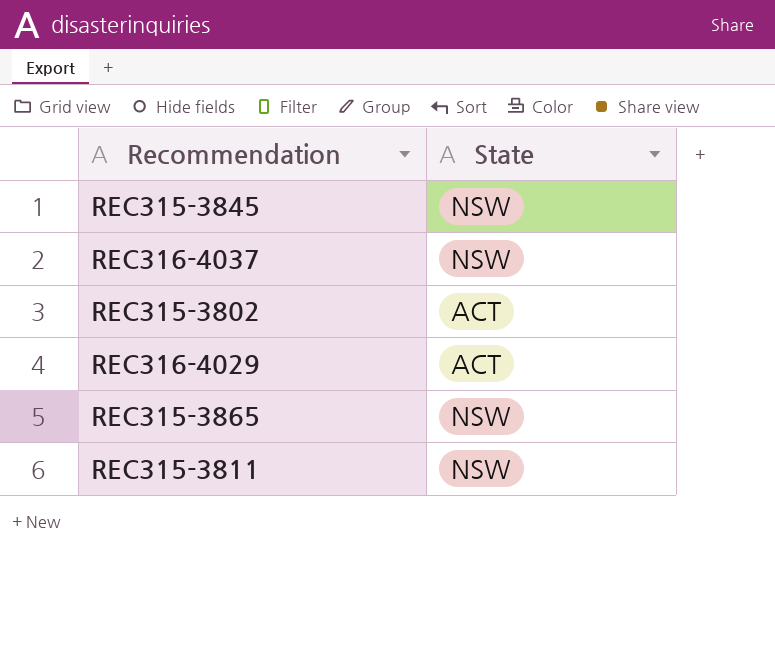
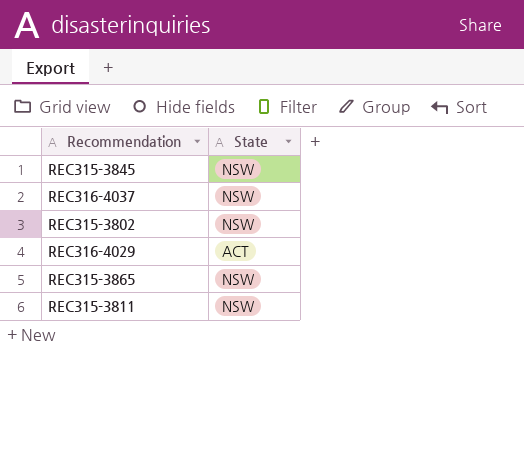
REC315-3802 | State: ACT -> NSW

